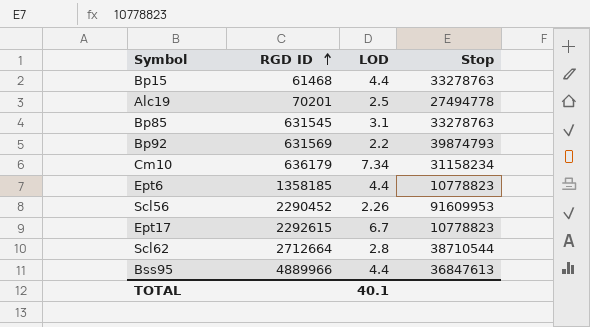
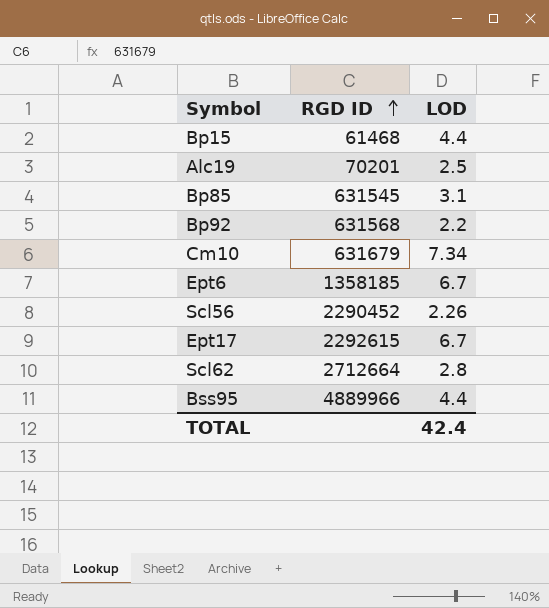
column Stop | position: 4 -> none
Bp92 | RGD ID: 631569 -> 631568
Cm10 | RGD ID: 636179 -> 631679
Ept6 | LOD: 4.4 -> 6.7
TOTAL | LOD: 40.1 -> 42.4

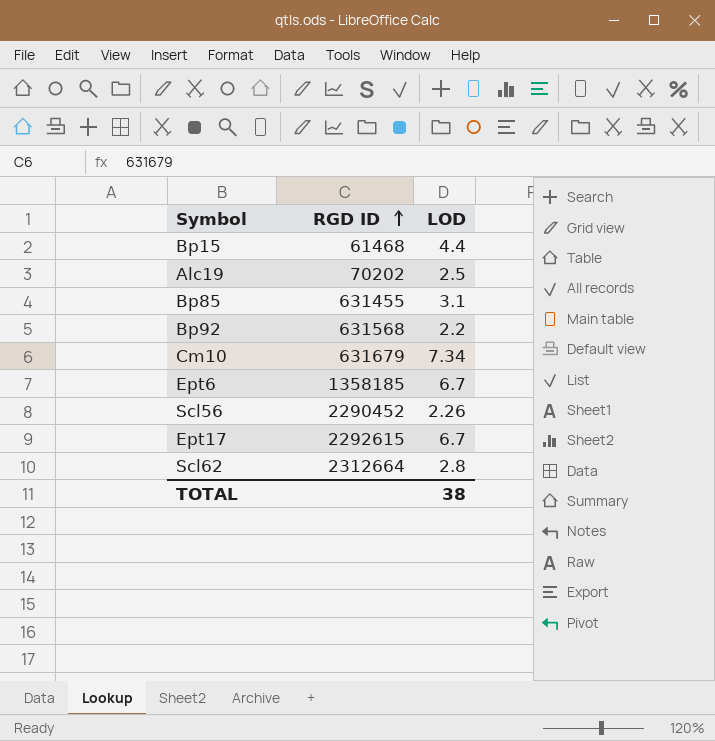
row Bss95: 4889966 | 4.4 -> none
Alc19 | RGD ID: 70201 -> 70202
Bp85 | RGD ID: 631545 -> 631455
Scl62 | RGD ID: 2712664 -> 2312664
TOTAL | LOD: 42.4 -> 38

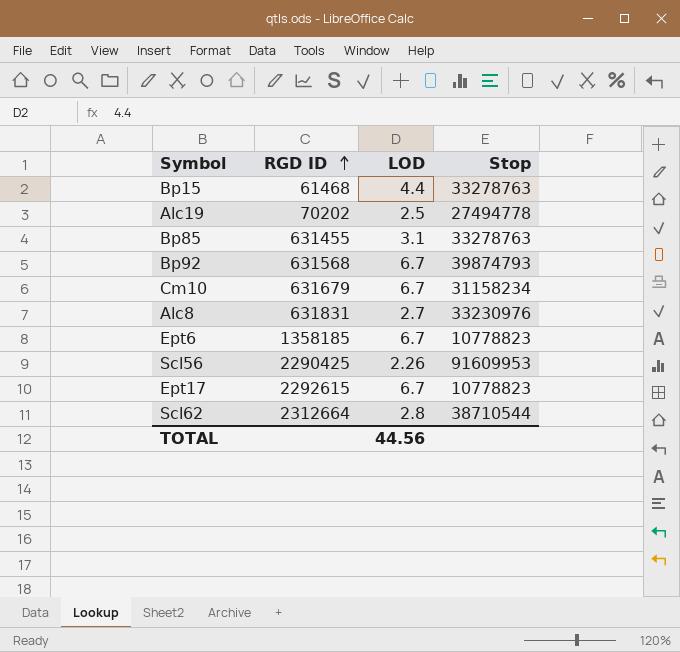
column Stop | position: none -> 4
Bp92 | LOD: 2.2 -> 6.7
Cm10 | LOD: 7.34 -> 6.7
row Alc8: none -> 631831 | 2.7 | 33230976
Scl56 | RGD ID: 2290452 -> 2290425
TOTAL | LOD: 38 -> 44.56

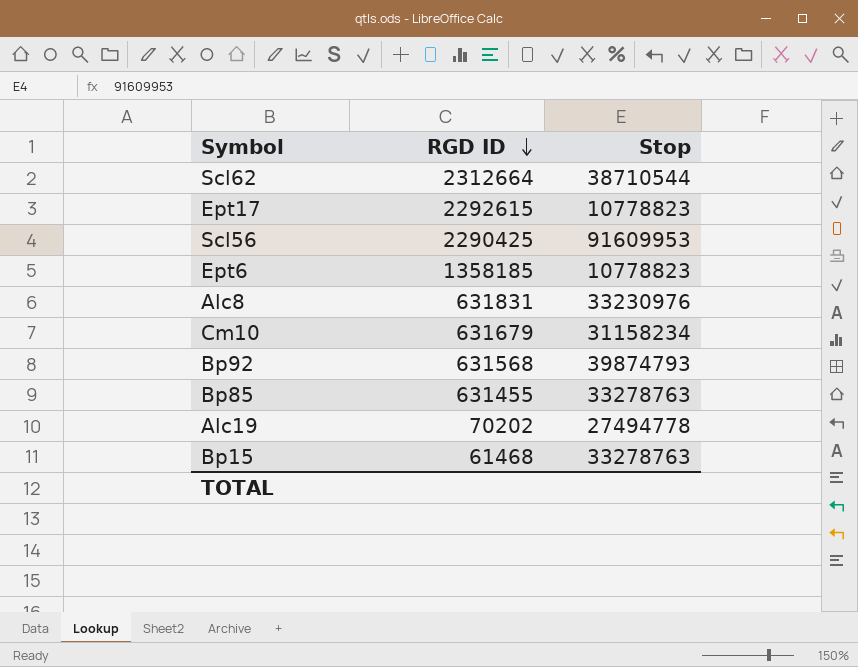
row order: RGD ID ascending -> RGD ID descending
column LOD | position: 3 -> none

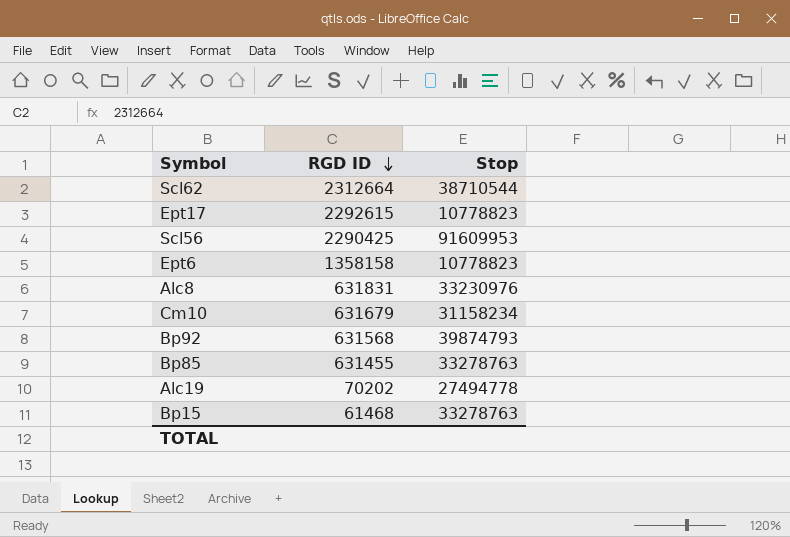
Ept6 | RGD ID: 1358185 -> 1358158

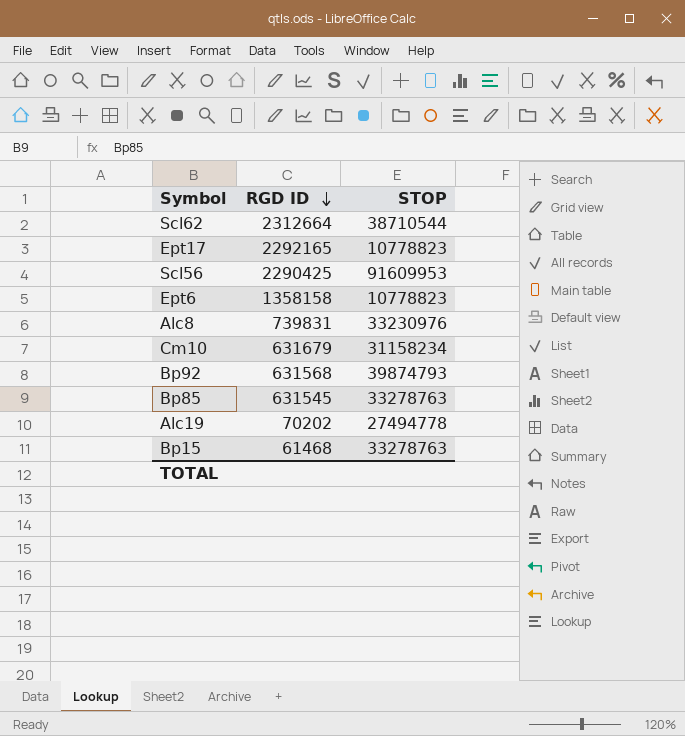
column name: Stop -> STOP
Ept17 | RGD ID: 2292615 -> 2292165
Alc8 | RGD ID: 631831 -> 739831
Bp85 | RGD ID: 631455 -> 631545

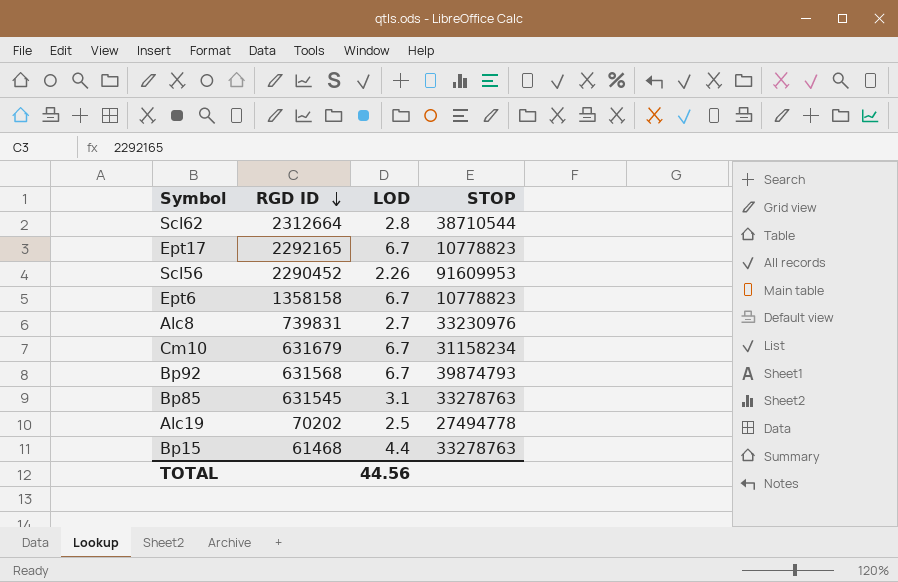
column LOD | position: none -> 3
Scl56 | RGD ID: 2290425 -> 2290452

